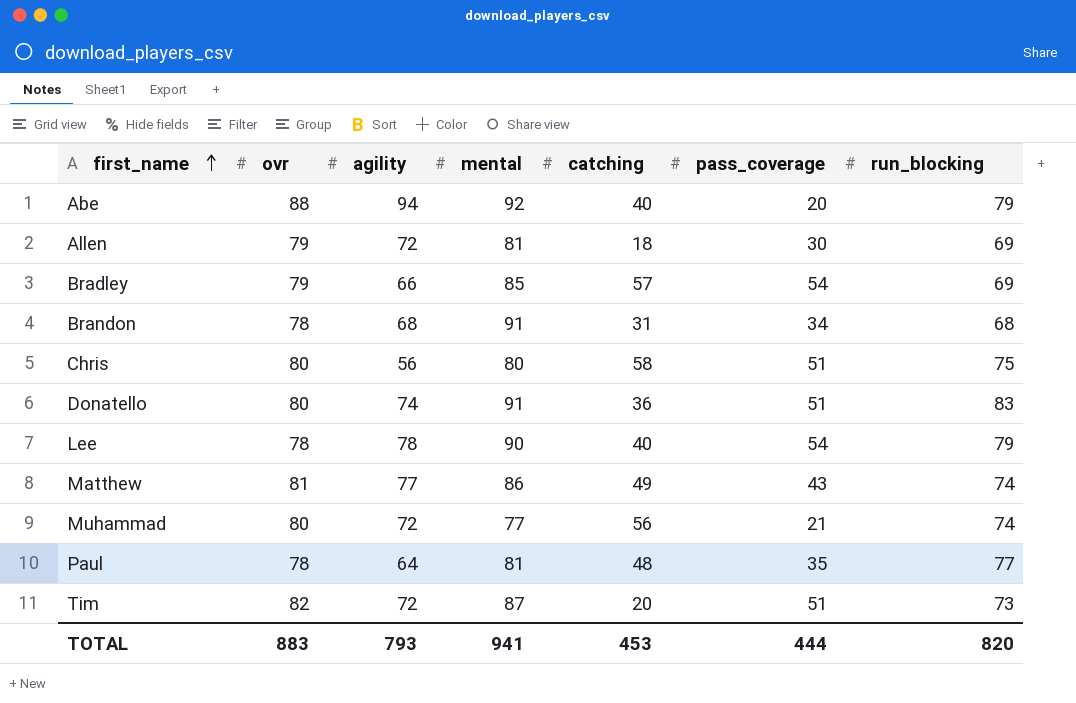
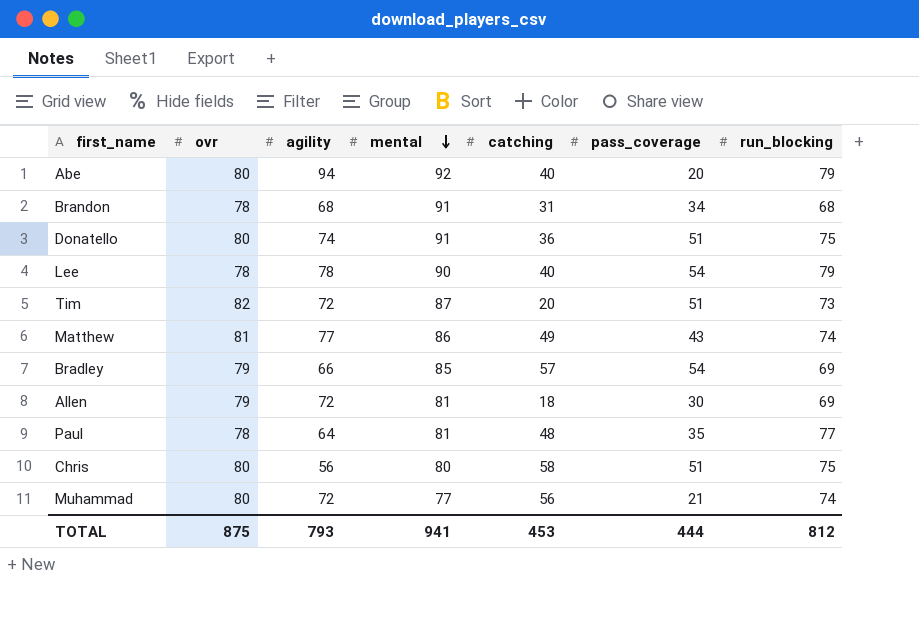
row order: first_name ascending -> mental descending
Abe | ovr: 88 -> 80
Donatello | run_blocking: 83 -> 75
TOTAL | ovr: 883 -> 875
TOTAL | run_blocking: 820 -> 812

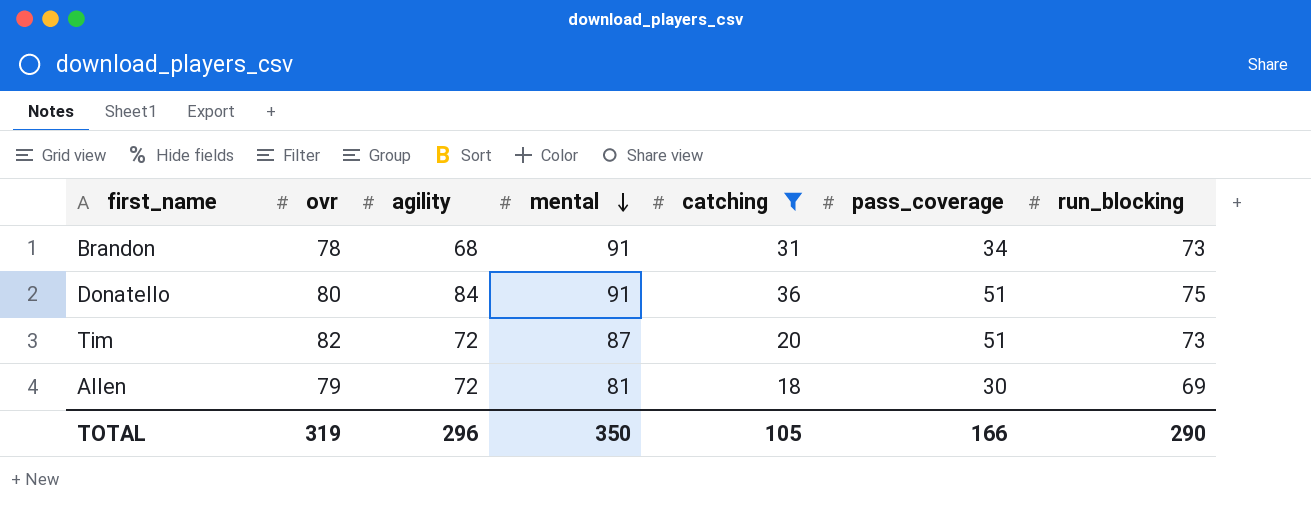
filter: none -> catching <= 36
Brandon | run_blocking: 68 -> 73
Donatello | agility: 74 -> 84
TOTAL | ovr: 875 -> 319
TOTAL | agility: 793 -> 296
TOTAL | mental: 941 -> 350
TOTAL | catching: 453 -> 105
TOTAL | pass_coverage: 444 -> 166
TOTAL | run_blocking: 812 -> 290

